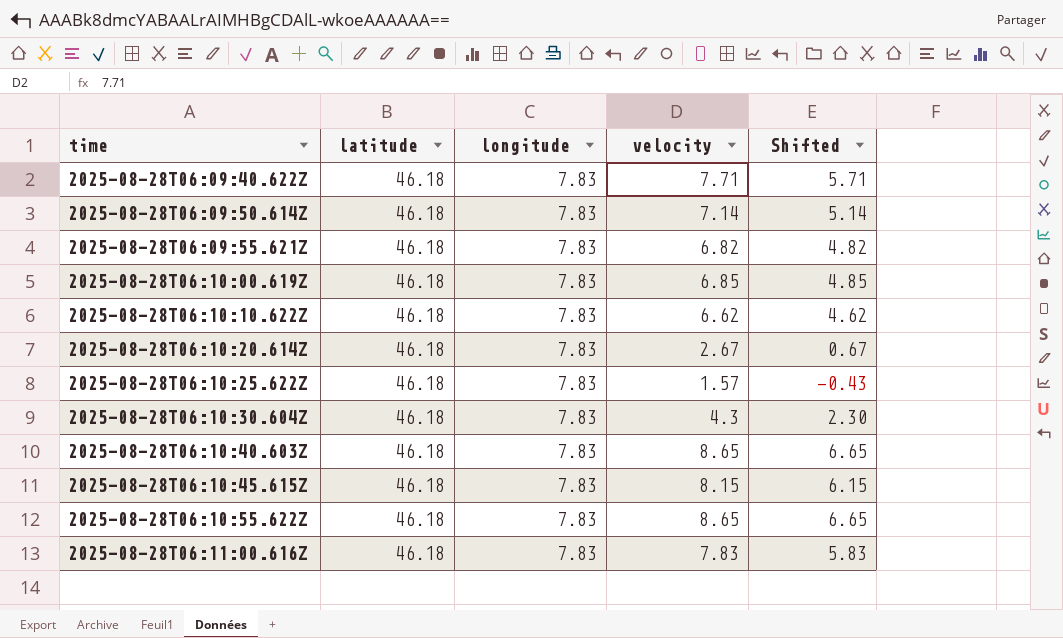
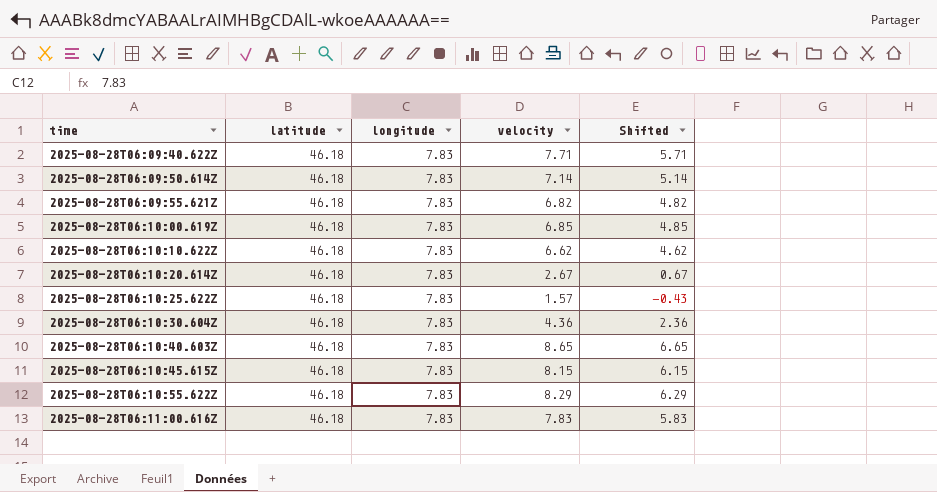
2025-08-28T06:10:30.604Z | velocity: 4.3 -> 4.36
2025-08-28T06:10:30.604Z | Shifted: 2.30 -> 2.36
2025-08-28T06:10:55.622Z | velocity: 8.65 -> 8.29
2025-08-28T06:10:55.622Z | Shifted: 6.65 -> 6.29

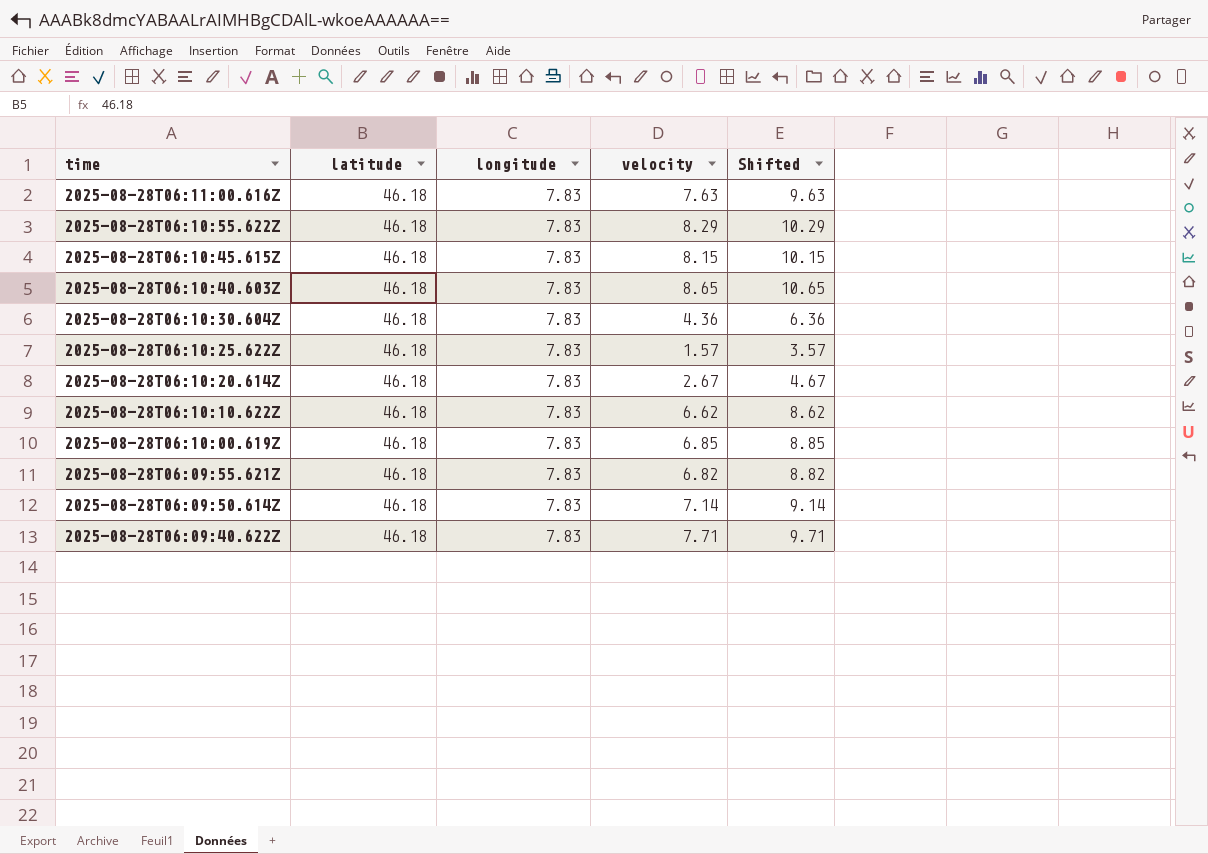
row order: time ascending -> time descending
column Shifted | formula: [velocity] - 2 -> [velocity] + 2
2025-08-28T06:11:00.616Z | velocity: 7.83 -> 7.63

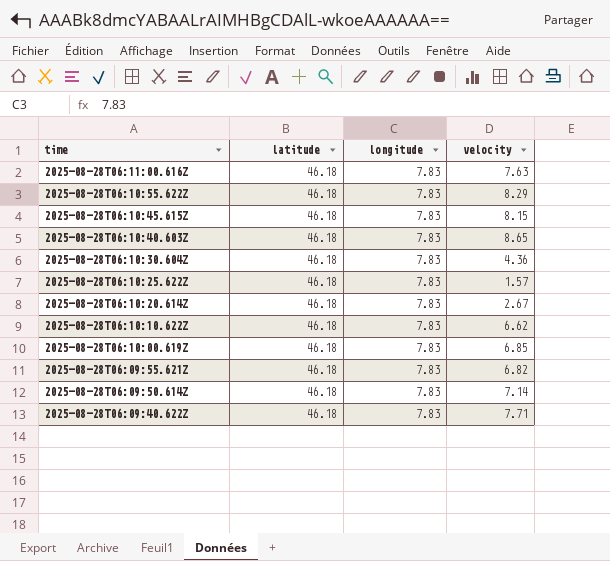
column Shifted | formula: [velocity] + 2 -> none

